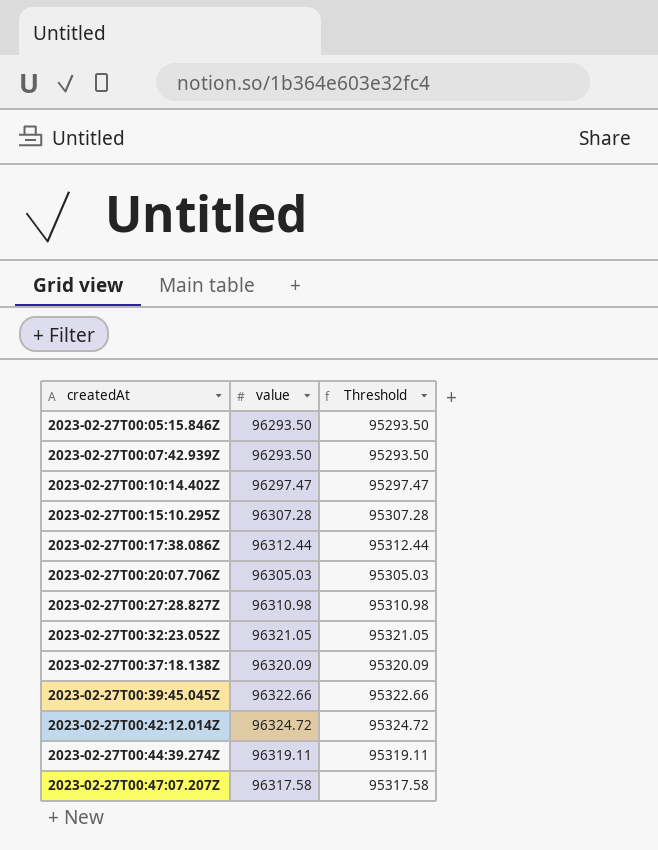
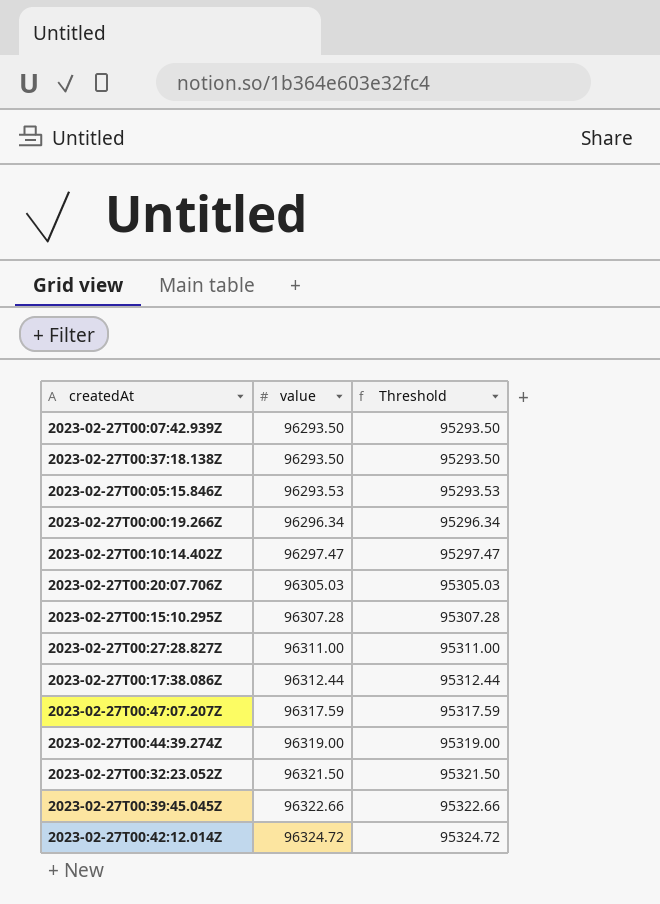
row order: createdAt ascending -> value ascending
2023-02-27T00:37:18.138Z | value: 96320.09 -> 96293.50
2023-02-27T00:37:18.138Z | Threshold: 95320.09 -> 95293.50
2023-02-27T00:05:15.846Z | value: 96293.50 -> 96293.53
2023-02-27T00:05:15.846Z | Threshold: 95293.50 -> 95293.53
row 2023-02-27T00:00:19.266Z: none -> 96296.34 | 95296.34
2023-02-27T00:27:28.827Z | value: 96310.98 -> 96311.00
2023-02-27T00:27:28.827Z | Threshold: 95310.98 -> 95311.00
2023-02-27T00:47:07.207Z | value: 96317.58 -> 96317.59
2023-02-27T00:47:07.207Z | Threshold: 95317.58 -> 95317.59
2023-02-27T00:44:39.274Z | value: 96319.11 -> 96319.00
2023-02-27T00:44:39.274Z | Threshold: 95319.11 -> 95319.00
2023-02-27T00:32:23.052Z | value: 96321.05 -> 96321.50
2023-02-27T00:32:23.052Z | Threshold: 95321.05 -> 95321.50

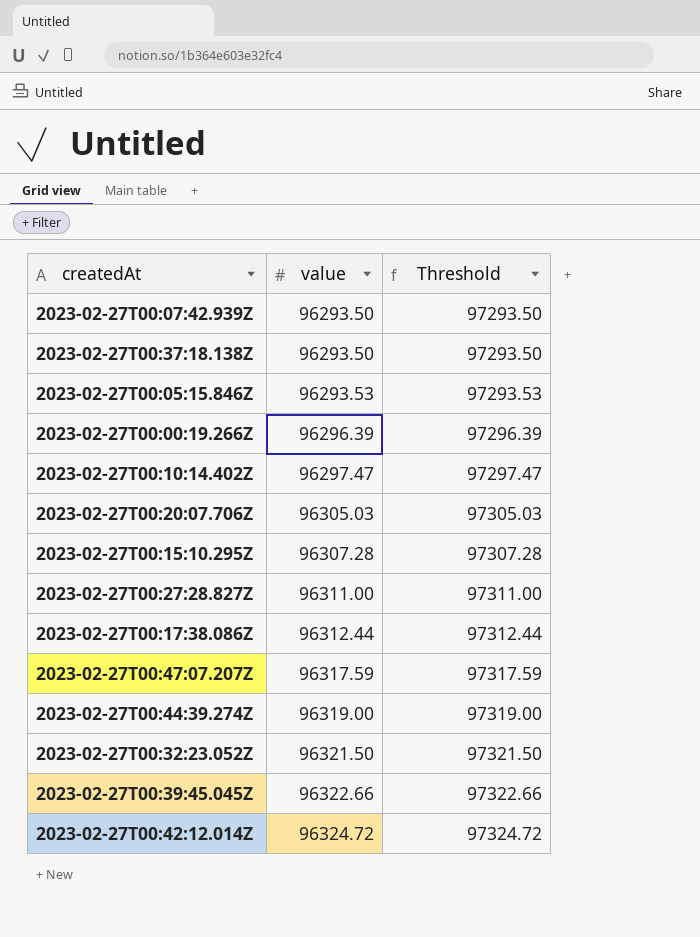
column Threshold | formula: [value] - 1000 -> [value] + 1000
2023-02-27T00:00:19.266Z | value: 96296.34 -> 96296.39

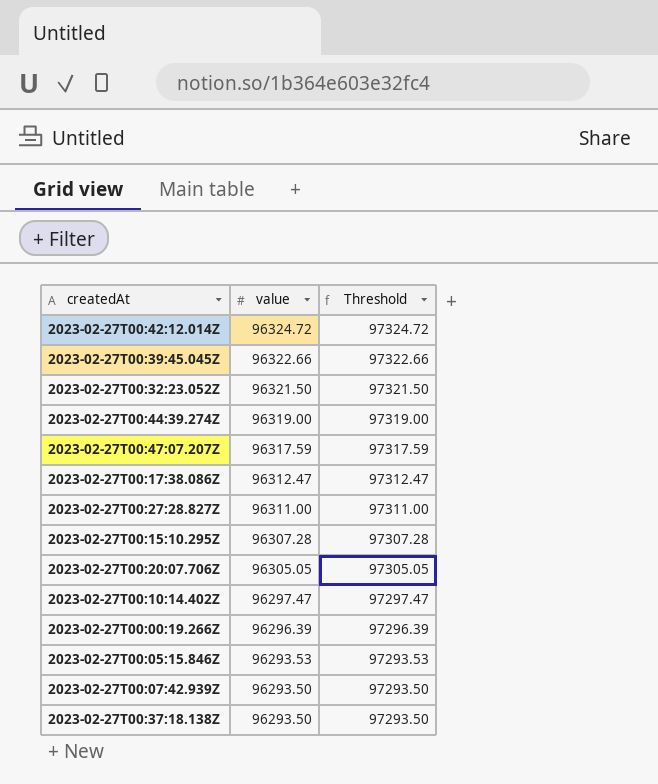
row order: value ascending -> value descending
2023-02-27T00:17:38.086Z | value: 96312.44 -> 96312.47
2023-02-27T00:17:38.086Z | Threshold: 97312.44 -> 97312.47
2023-02-27T00:20:07.706Z | value: 96305.03 -> 96305.05
2023-02-27T00:20:07.706Z | Threshold: 97305.03 -> 97305.05

